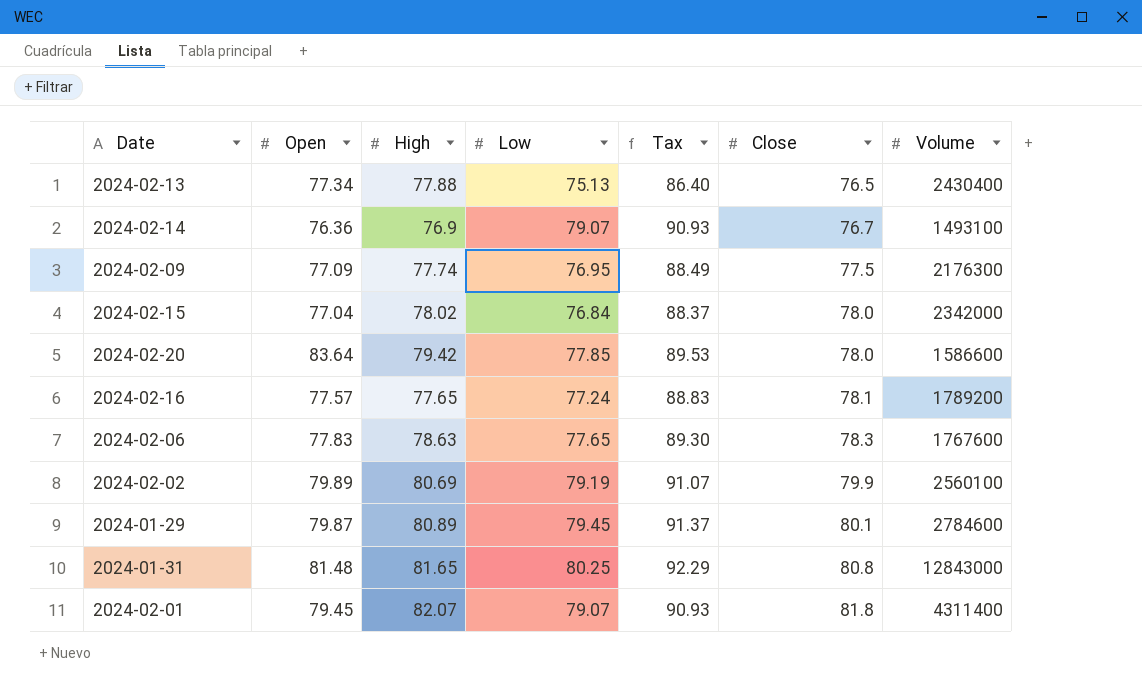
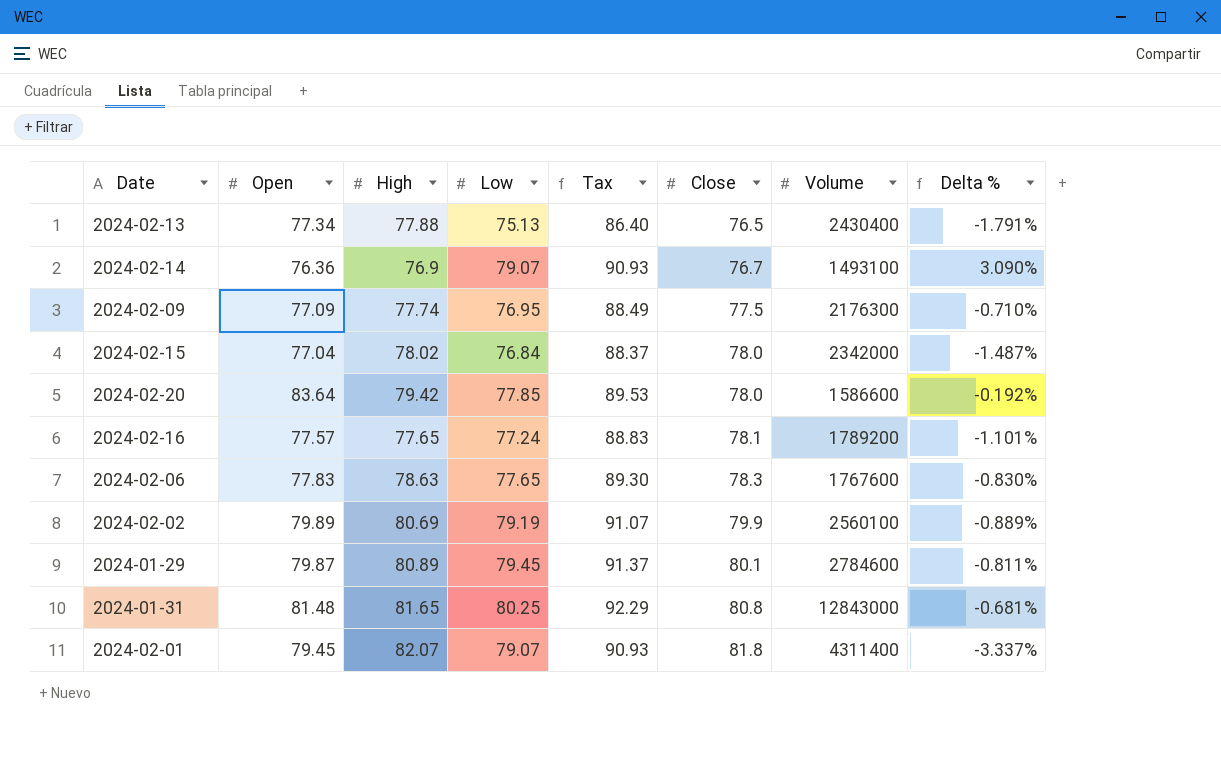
column Delta % | formula: none -> ([Low] - [Close]) / [Close]

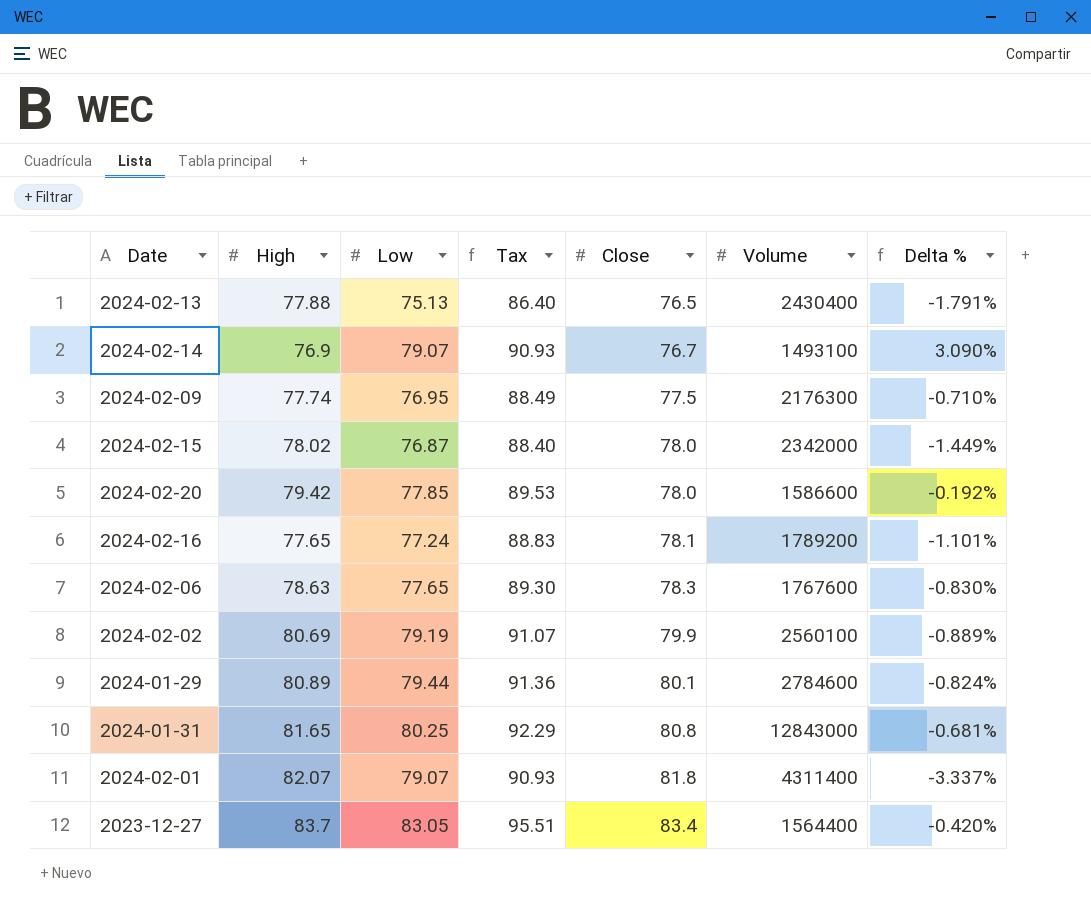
column Open | position: 2 -> none
2024-02-15 | Low: 76.84 -> 76.87
2024-02-15 | Tax: 88.37 -> 88.40
2024-02-15 | Delta %: -1.487% -> -1.449%
2024-01-29 | Low: 79.45 -> 79.44
2024-01-29 | Tax: 91.37 -> 91.36
2024-01-29 | Delta %: -0.811% -> -0.824%
row 2023-12-27: none -> 83.7 | 83.05 | 95.51 | 83.4 | 1564400 | -0.420%

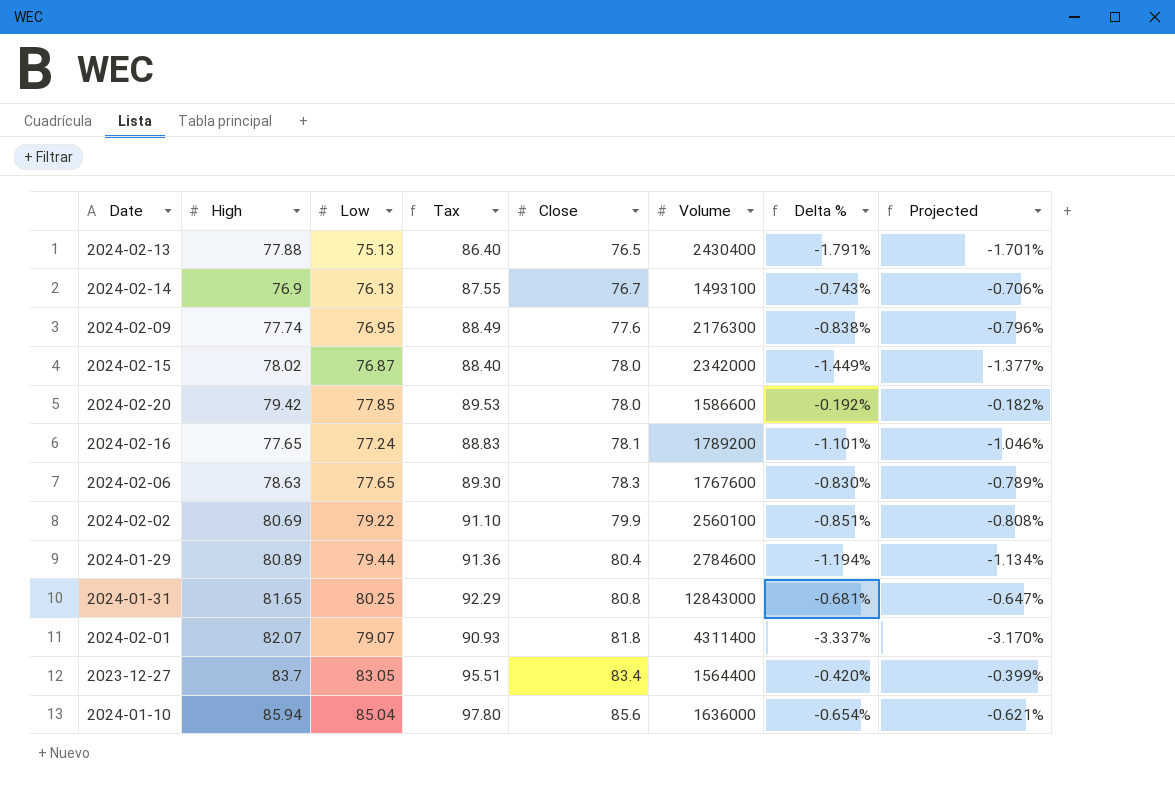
column Projected | formula: none -> [Delta %] * 0.95
2024-02-14 | Low: 79.07 -> 76.13
2024-02-14 | Tax: 90.93 -> 87.55
2024-02-14 | Delta %: 3.090% -> -0.743%
2024-02-09 | Close: 77.5 -> 77.6
2024-02-09 | Delta %: -0.710% -> -0.838%
2024-02-02 | Low: 79.19 -> 79.22
2024-02-02 | Tax: 91.07 -> 91.10
2024-02-02 | Delta %: -0.889% -> -0.851%
2024-01-29 | Close: 80.1 -> 80.4
2024-01-29 | Delta %: -0.824% -> -1.194%
row 2024-01-10: none -> 85.94 | 85.04 | 97.80 | 85.6 | 1636000 | -0.654% | -0.621%

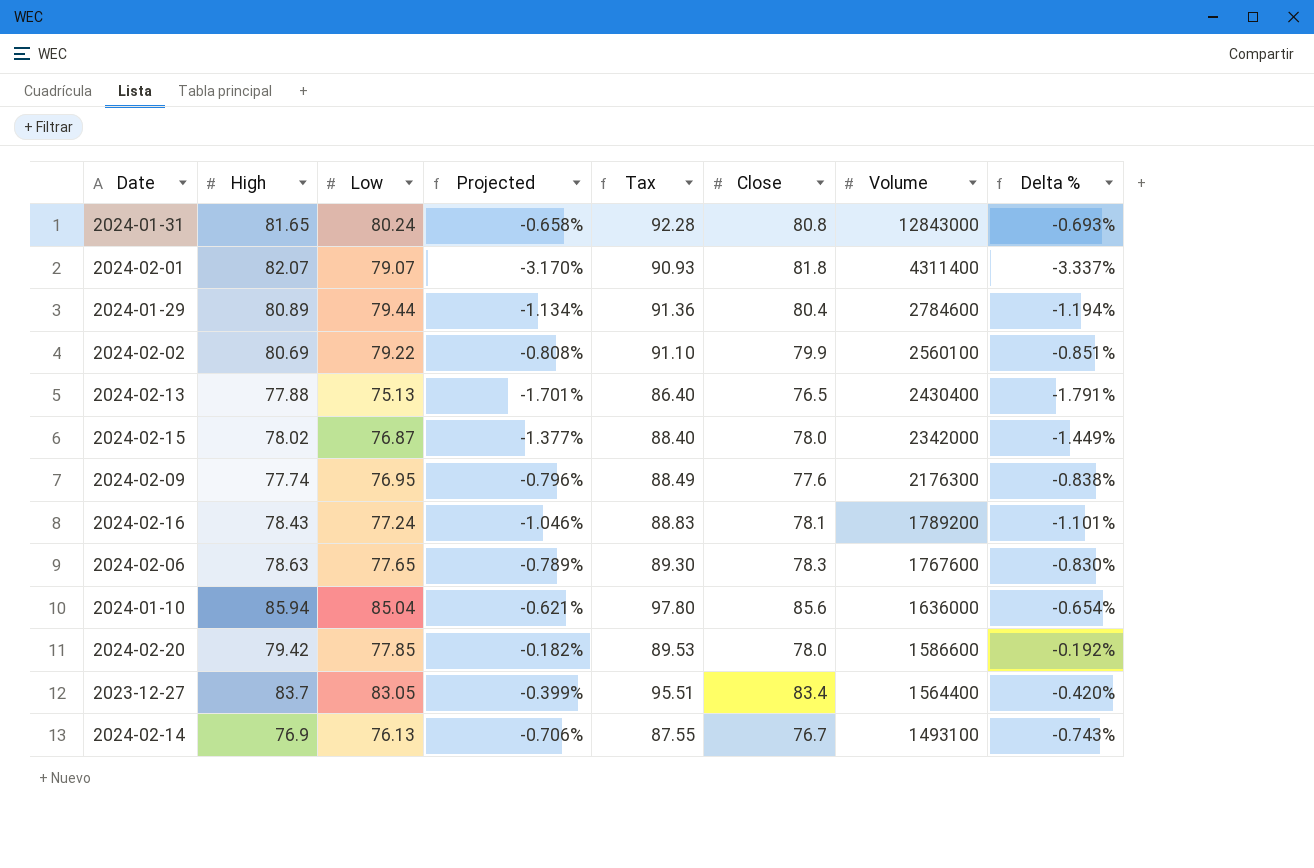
row order: Close ascending -> Volume descending
column Projected | position: 8 -> 4
2024-01-31 | Low: 80.25 -> 80.24
2024-01-31 | Projected: -0.647% -> -0.658%
2024-01-31 | Tax: 92.29 -> 92.28
2024-01-31 | Delta %: -0.681% -> -0.693%
2024-02-16 | High: 77.65 -> 78.43

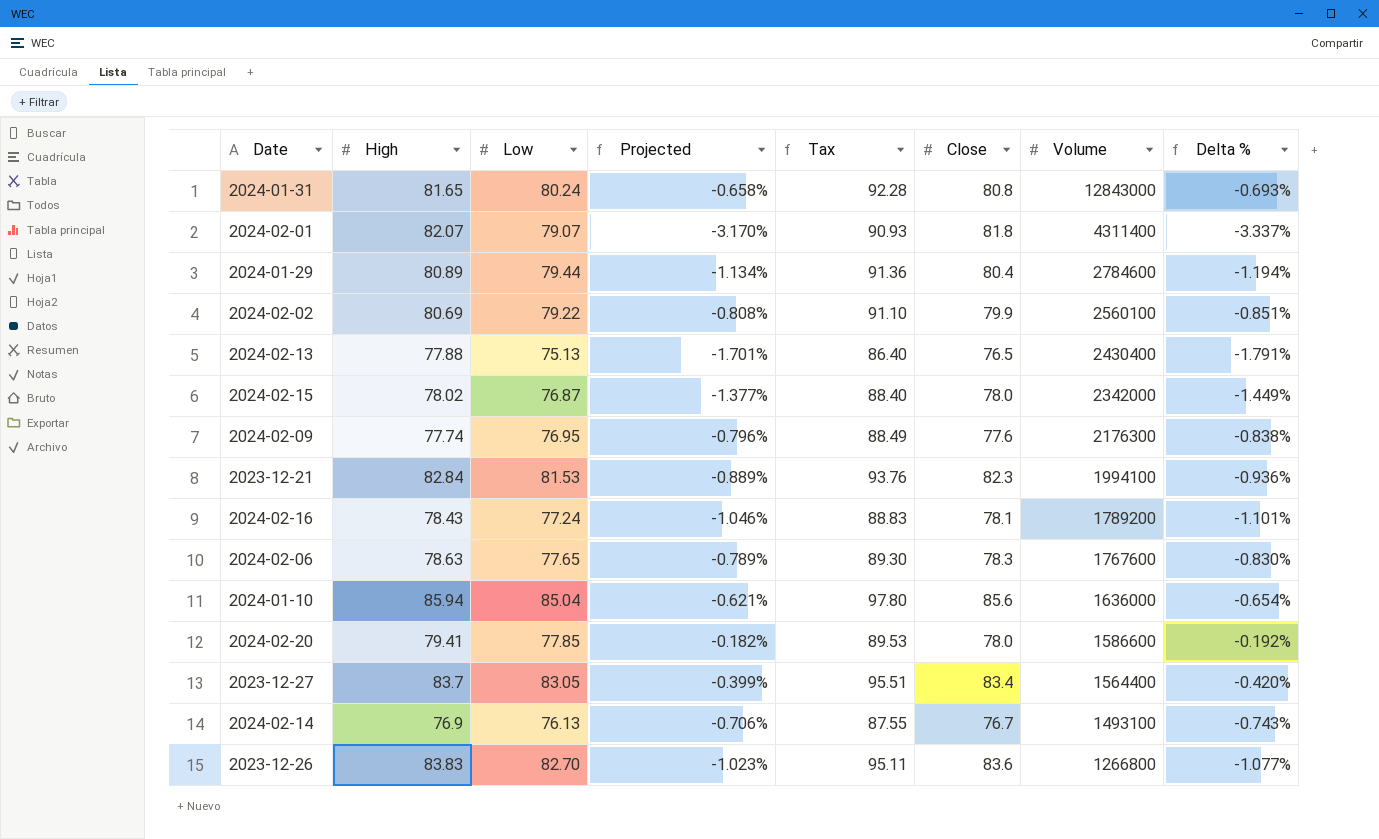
row 2023-12-21: none -> 82.84 | 81.53 | -0.889% | 93.76 | 82.3 | 1994100 | -0.936%
2024-02-20 | High: 79.42 -> 79.41
row 2023-12-26: none -> 83.83 | 82.70 | -1.023% | 95.11 | 83.6 | 1266800 | -1.077%

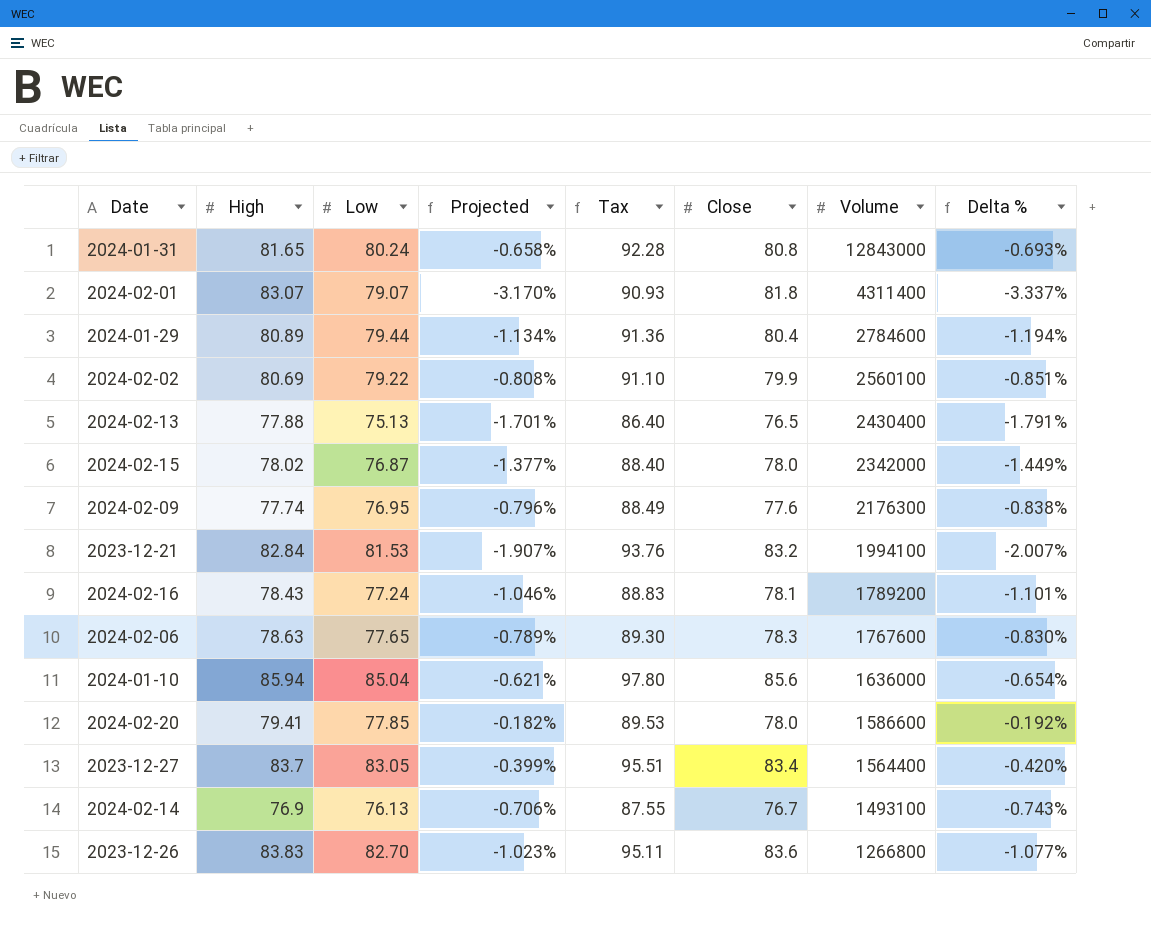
2024-02-01 | High: 82.07 -> 83.07
2023-12-21 | Projected: -0.889% -> -1.907%
2023-12-21 | Close: 82.3 -> 83.2
2023-12-21 | Delta %: -0.936% -> -2.007%

